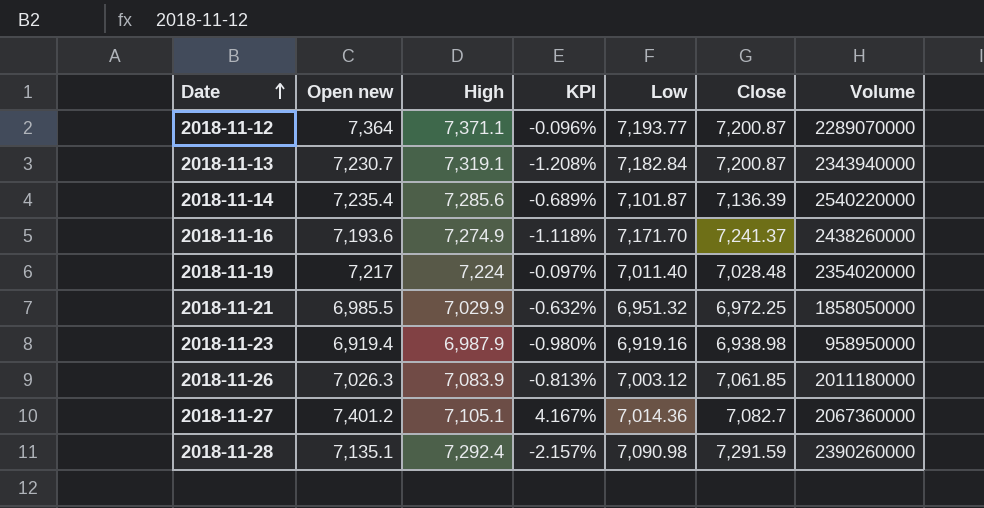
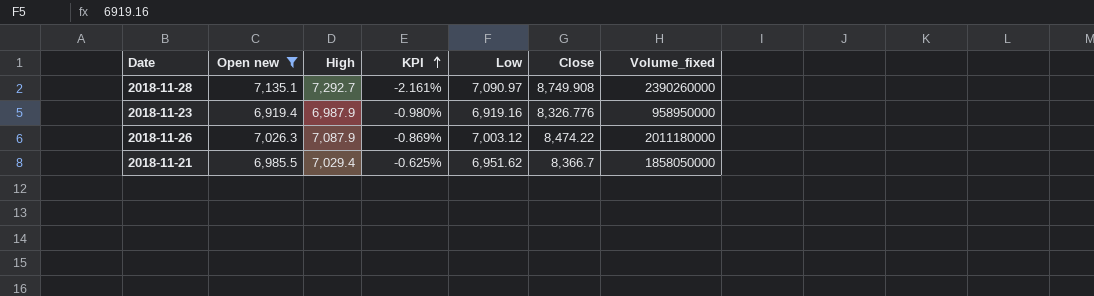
filter: none -> Open new <= 7,135.1
row order: Date ascending -> KPI ascending
column name: Volume -> Volume_fixed
2018-11-28 | High: 7,292.4 -> 7,292.7
2018-11-28 | KPI: -2.157% -> -2.161%
2018-11-28 | Low: 7,090.98 -> 7,090.97
2018-11-28 | Close: 7,291.59 -> 8,749.908
2018-11-23 | Close: 6,938.98 -> 8,326.776
2018-11-26 | High: 7,083.9 -> 7,087.9
2018-11-26 | KPI: -0.813% -> -0.869%
2018-11-26 | Close: 7,061.85 -> 8,474.22
2018-11-21 | High: 7,029.9 -> 7,029.4
2018-11-21 | KPI: -0.632% -> -0.625%
2018-11-21 | Low: 6,951.32 -> 6,951.62
2018-11-21 | Close: 6,972.25 -> 8,366.7

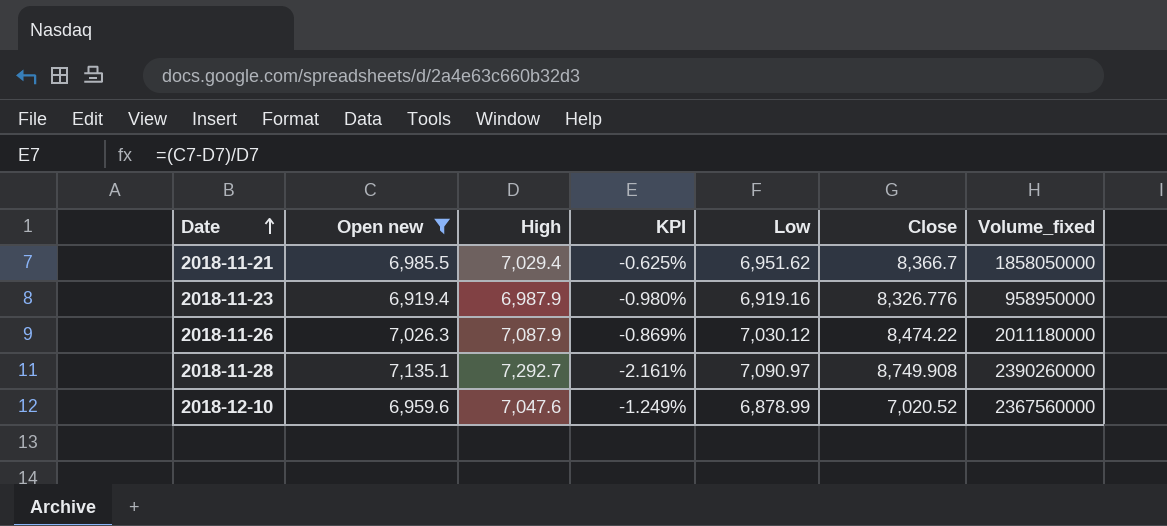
row order: KPI ascending -> Date ascending
2018-11-26 | Low: 7,003.12 -> 7,030.12
row 2018-12-10: none -> 6,959.6 | 7,047.6 | -1.249% | 6,878.99 | 7,020.52 | 2367560000

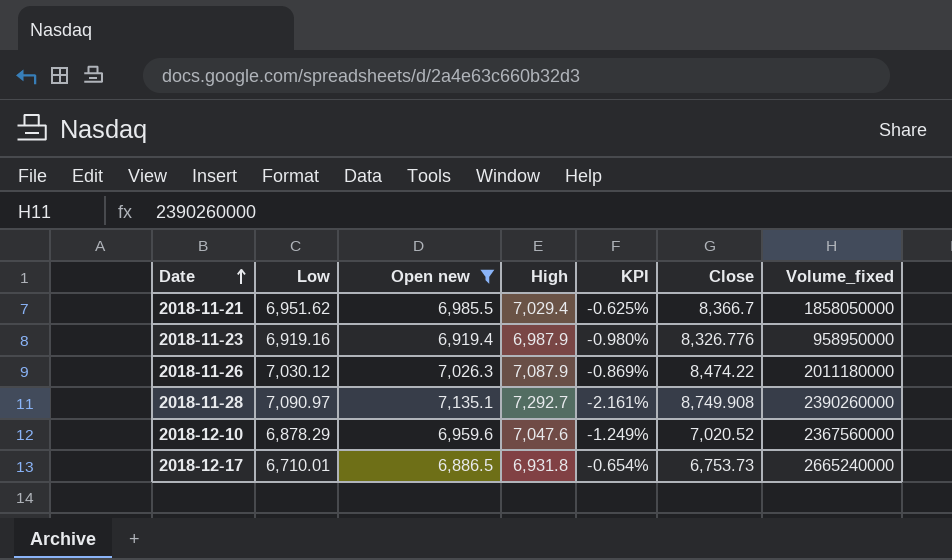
column Low | position: 5 -> 2
2018-12-10 | Low: 6,878.99 -> 6,878.29
row 2018-12-17: none -> 6,710.01 | 6,886.5 | 6,931.8 | -0.654% | 6,753.73 | 2665240000

